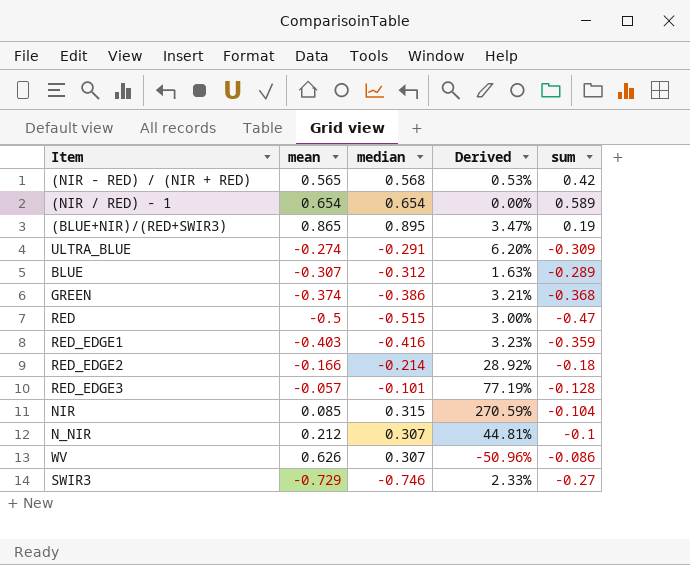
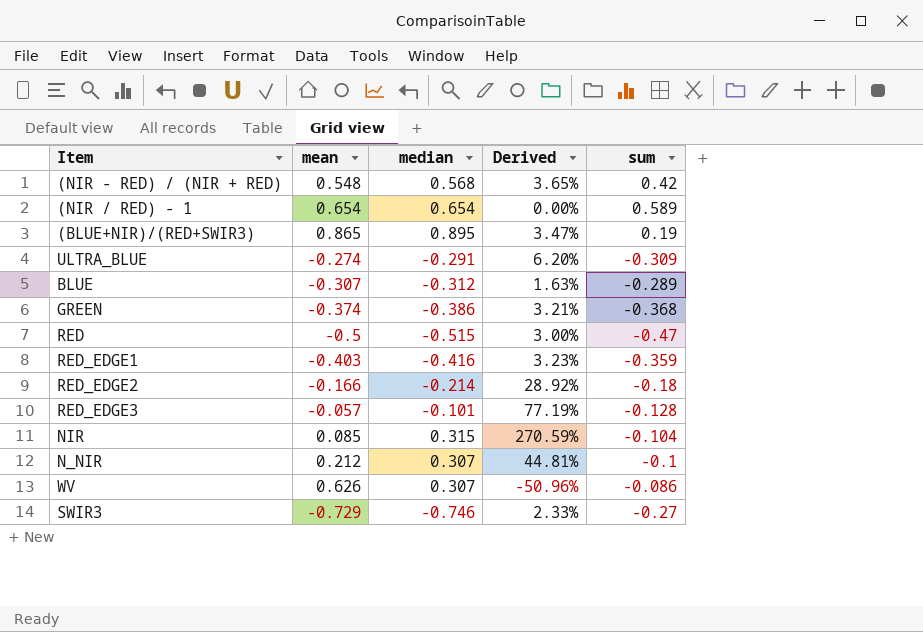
(NIR - RED) / (NIR + RED) | mean: 0.565 -> 0.548
(NIR - RED) / (NIR + RED) | Derived: 0.53% -> 3.65%

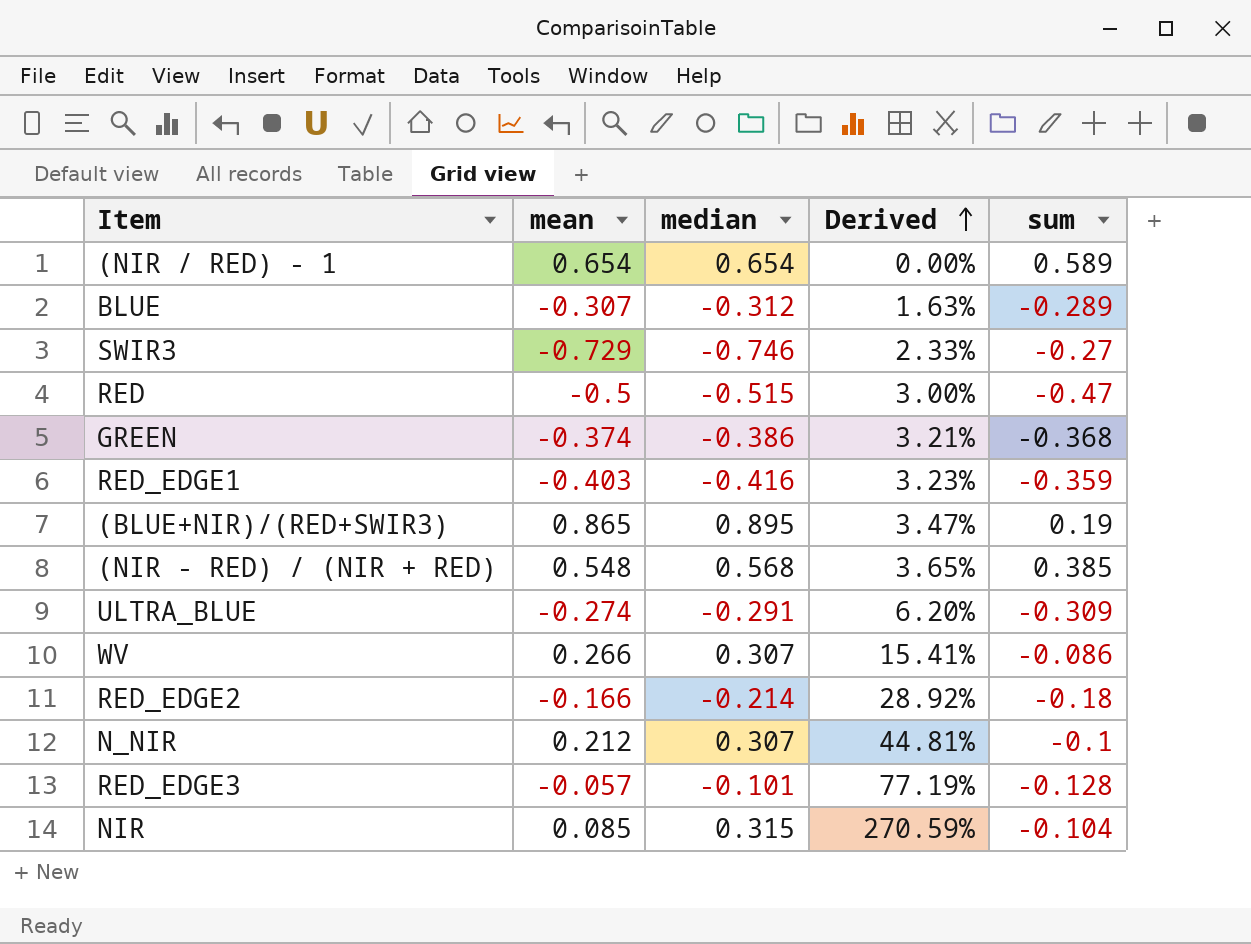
row order: none -> Derived ascending
(NIR - RED) / (NIR + RED) | sum: 0.42 -> 0.385
WV | mean: 0.626 -> 0.266
WV | Derived: -50.96% -> 15.41%

